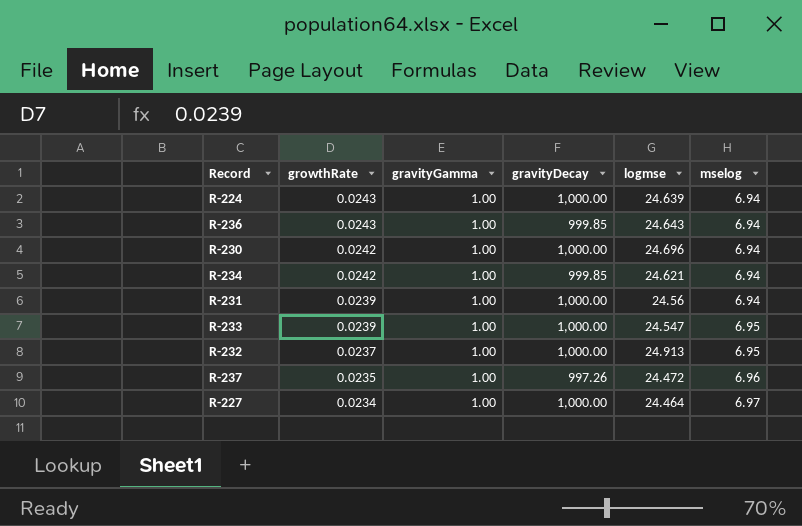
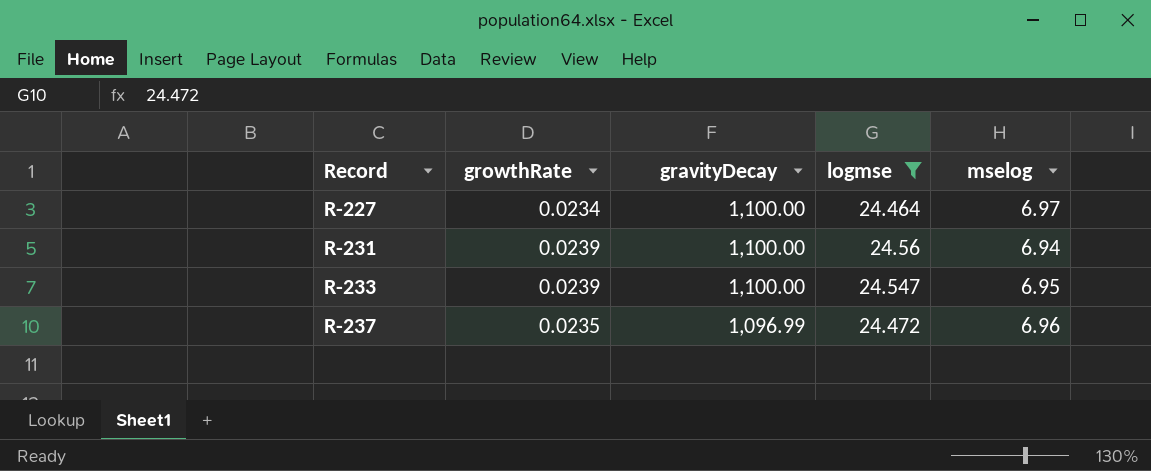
filter: none -> logmse <= 24.56
row order: growthRate descending -> Record ascending
column gravityGamma | position: 3 -> none
R-227 | gravityDecay: 1,000.00 -> 1,100.00
R-231 | gravityDecay: 1,000.00 -> 1,100.00
R-233 | gravityDecay: 1,000.00 -> 1,100.00
R-237 | gravityDecay: 997.26 -> 1,096.99

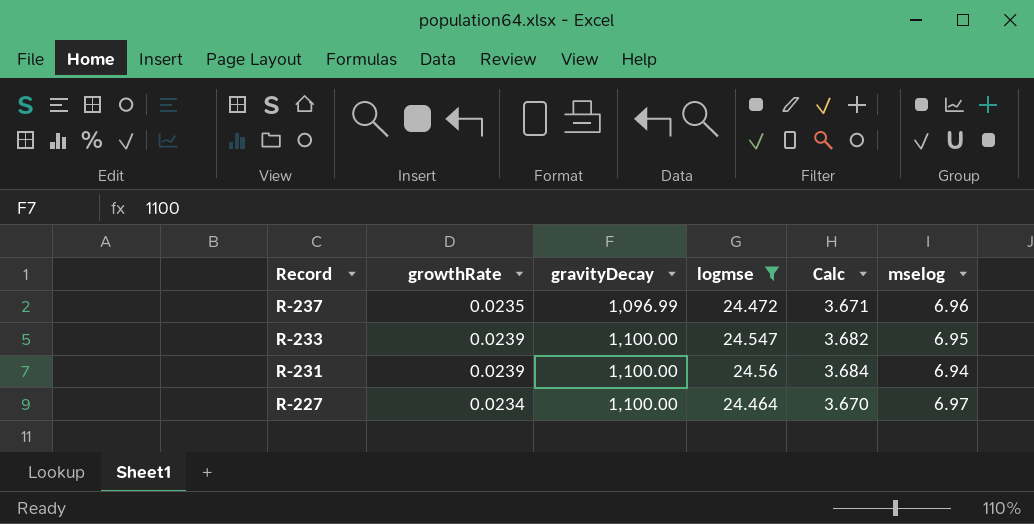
row order: Record ascending -> Record descending
column Calc | formula: none -> [logmse] * 0.15

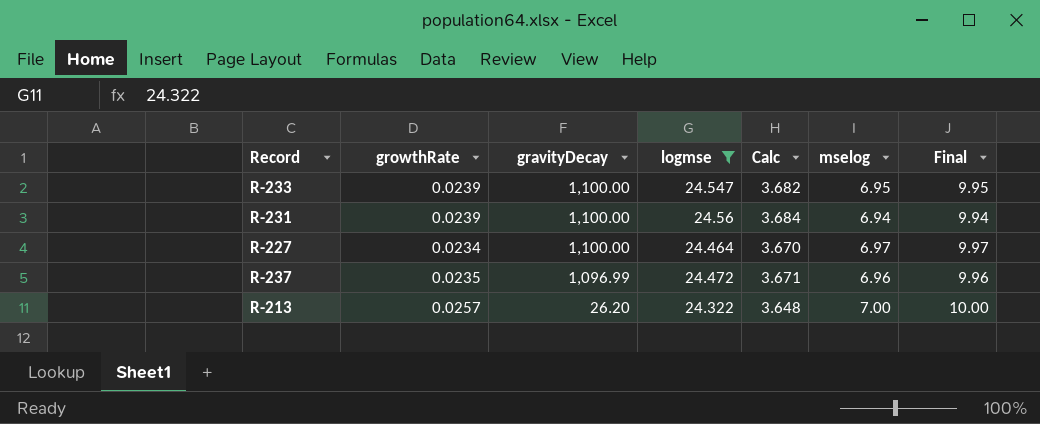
row order: Record descending -> gravityDecay descending
column Final | formula: none -> [mselog] + 3
row R-213: none -> 0.0257 | 26.20 | 24.322 | 3.648 | 7.00 | 10.00

